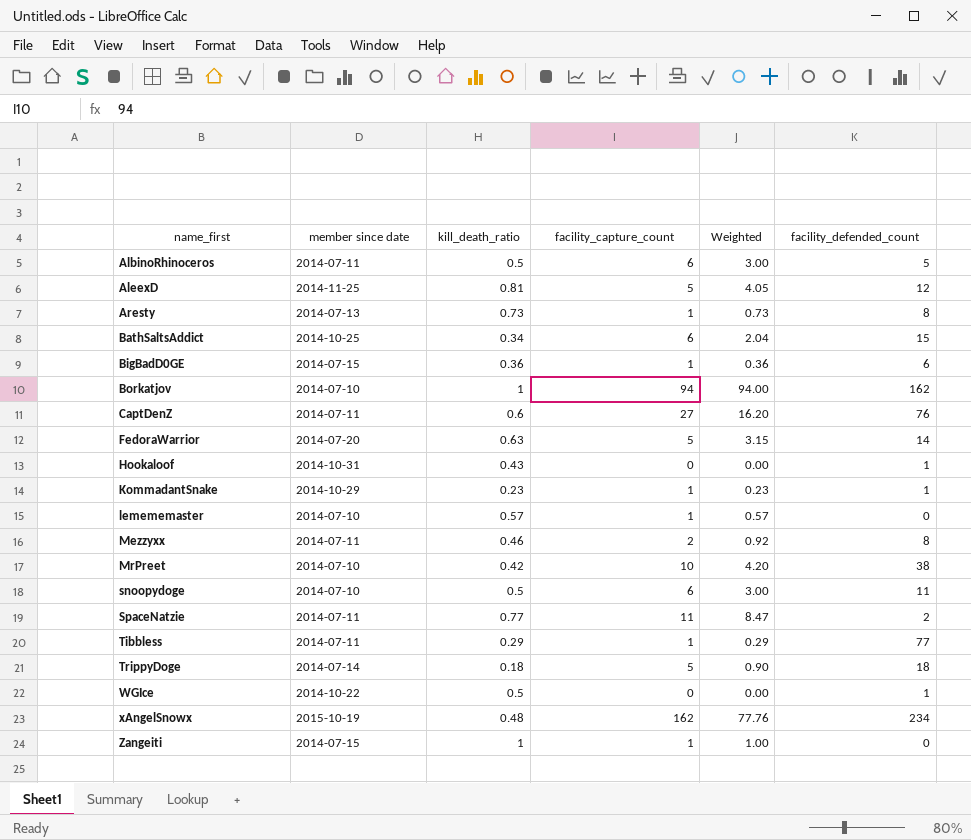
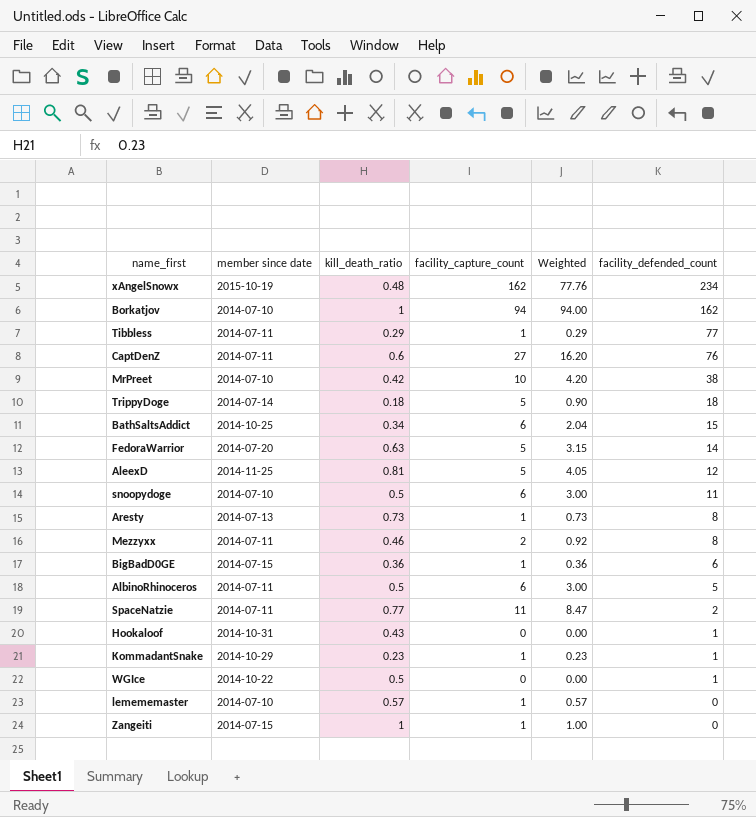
row order: name_first ascending -> facility_defended_count descending

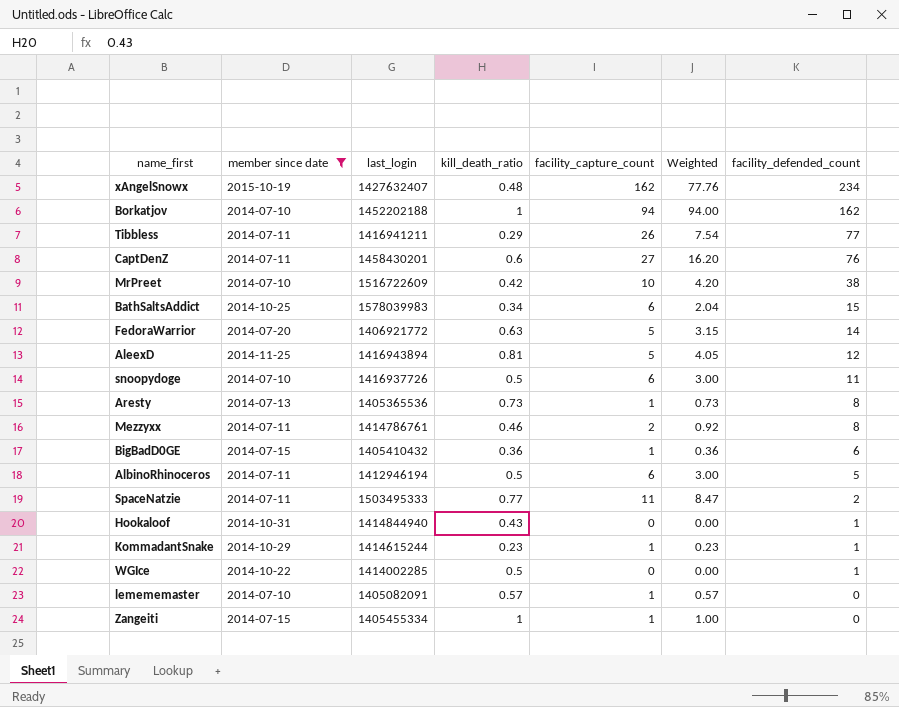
filter: none -> member since date != 2014-07-14
column last_login | position: none -> 3
Tibbless | facility_capture_count: 1 -> 26
Tibbless | Weighted: 0.29 -> 7.54

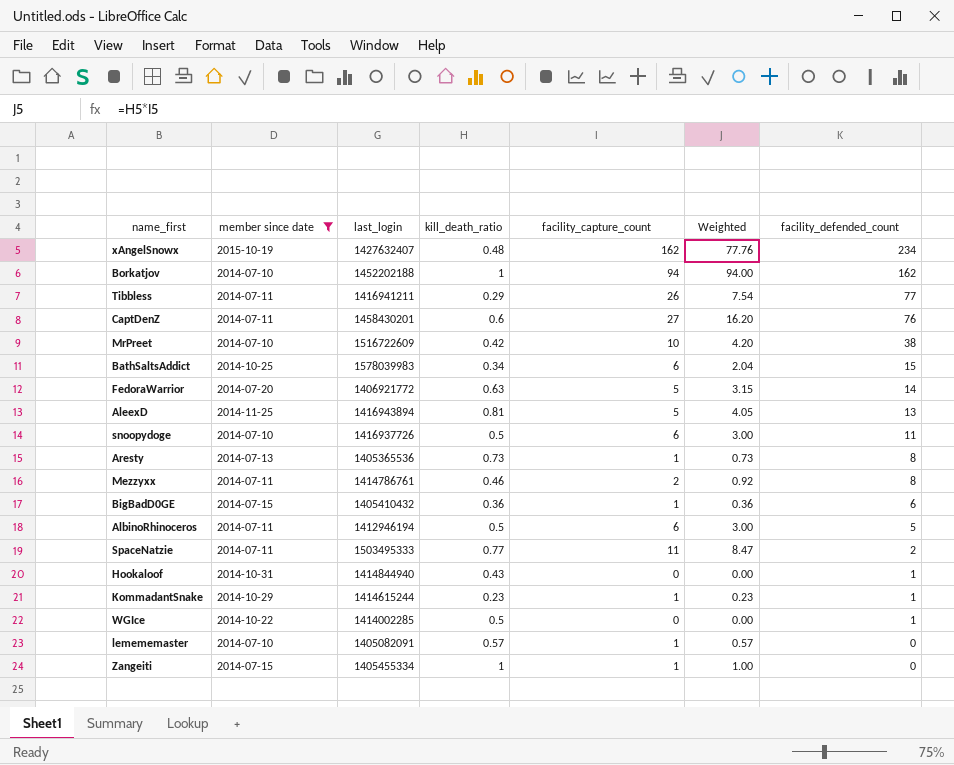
AleexD | facility_defended_count: 12 -> 13

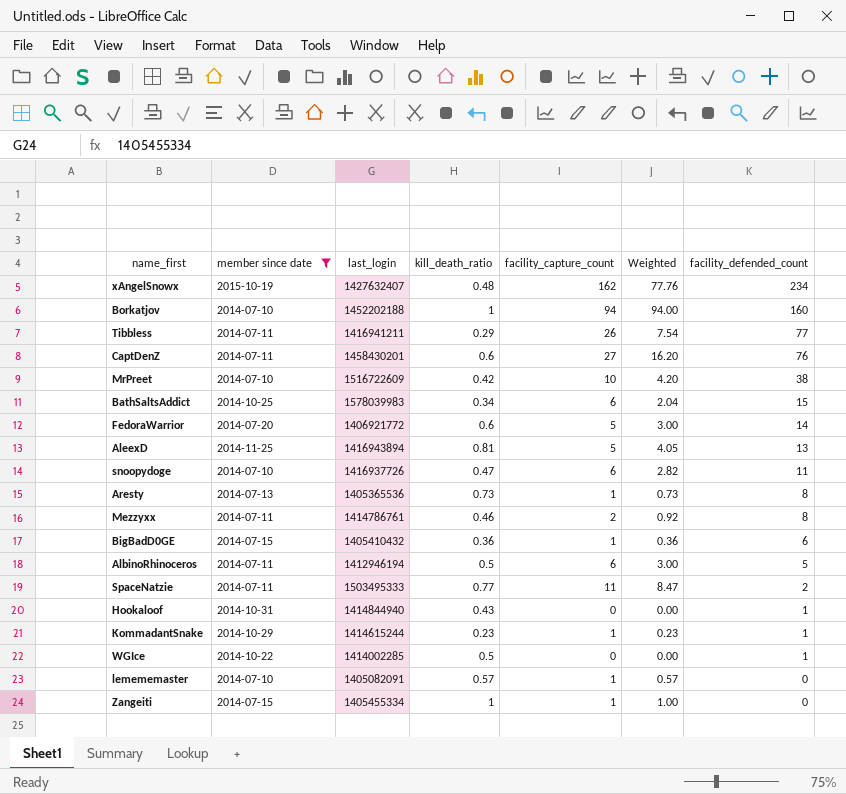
Borkatjov | facility_defended_count: 162 -> 160
FedoraWarrior | kill_death_ratio: 0.63 -> 0.6
FedoraWarrior | Weighted: 3.15 -> 3.00
snoopydoge | kill_death_ratio: 0.5 -> 0.47
snoopydoge | Weighted: 3.00 -> 2.82

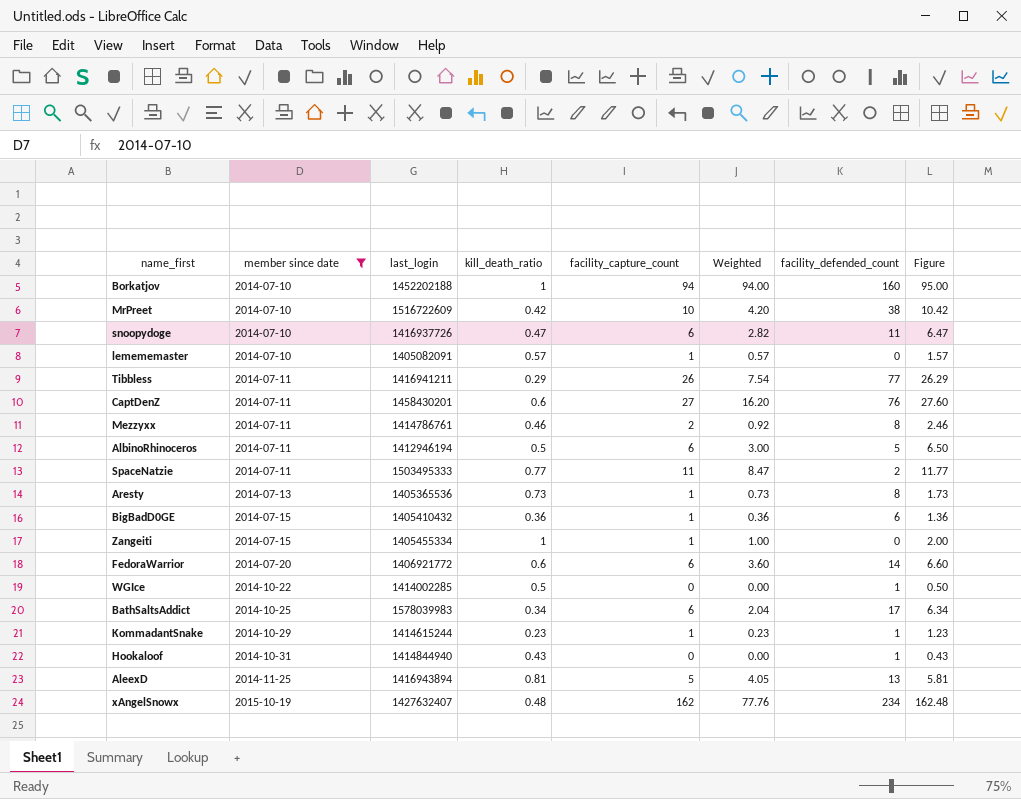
row order: facility_defended_count descending -> member since date ascending
column Figure | formula: none -> [kill_death_ratio] + [facility_capture_count]
FedoraWarrior | facility_capture_count: 5 -> 6
FedoraWarrior | Weighted: 3.00 -> 3.60
BathSaltsAddict | facility_defended_count: 15 -> 17

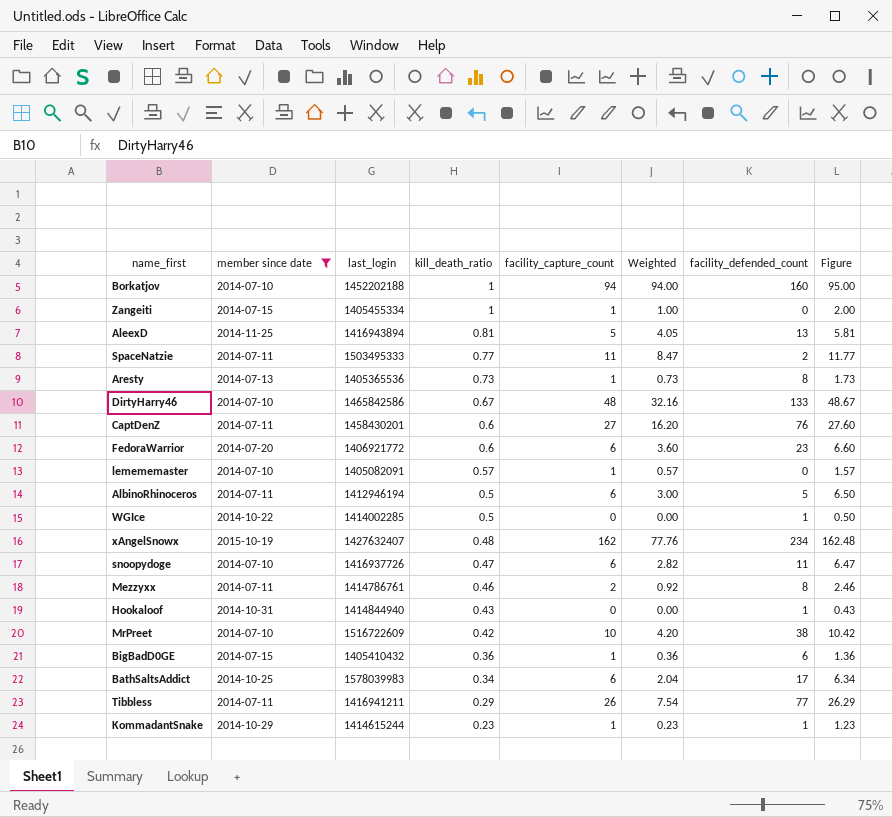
row order: member since date ascending -> kill_death_ratio descending
row DirtyHarry46: none -> 2014-07-10 | 1465842586 | 0.67 | 48 | 32.16 | 133 | 48.67
FedoraWarrior | facility_defended_count: 14 -> 23

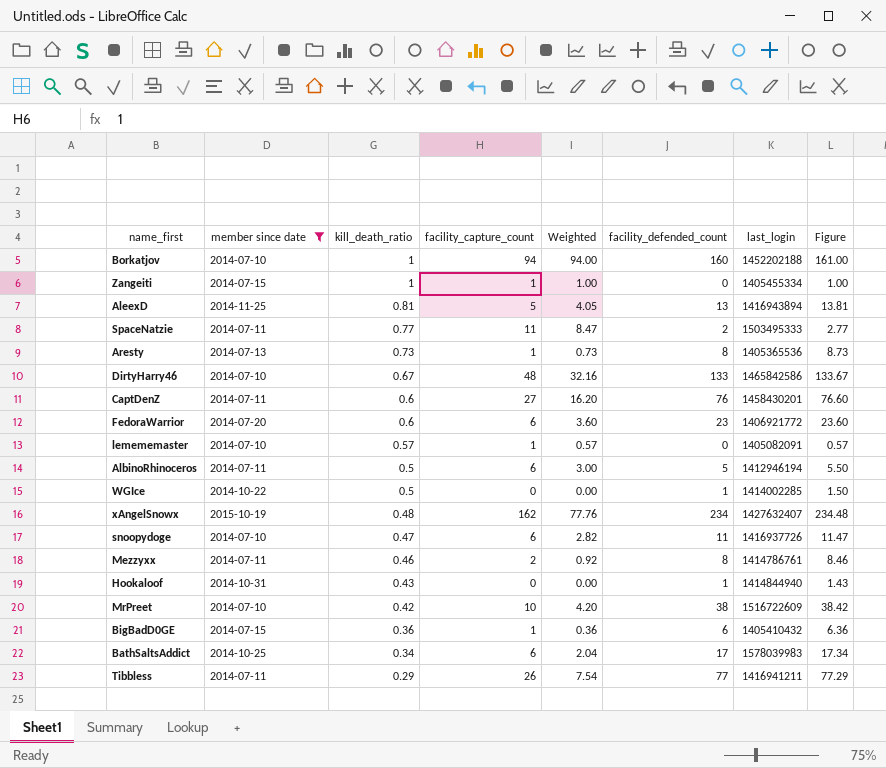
column last_login | position: 3 -> 7
column Figure | formula: [kill_death_ratio] + [facility_capture_count] -> [kill_death_ratio] + [facility_defended_count]
row KommadantSnake: 2014-10-29 | 1414615244 | 0.23 | 1 | 0.23 | 1 | 1.23 -> none

